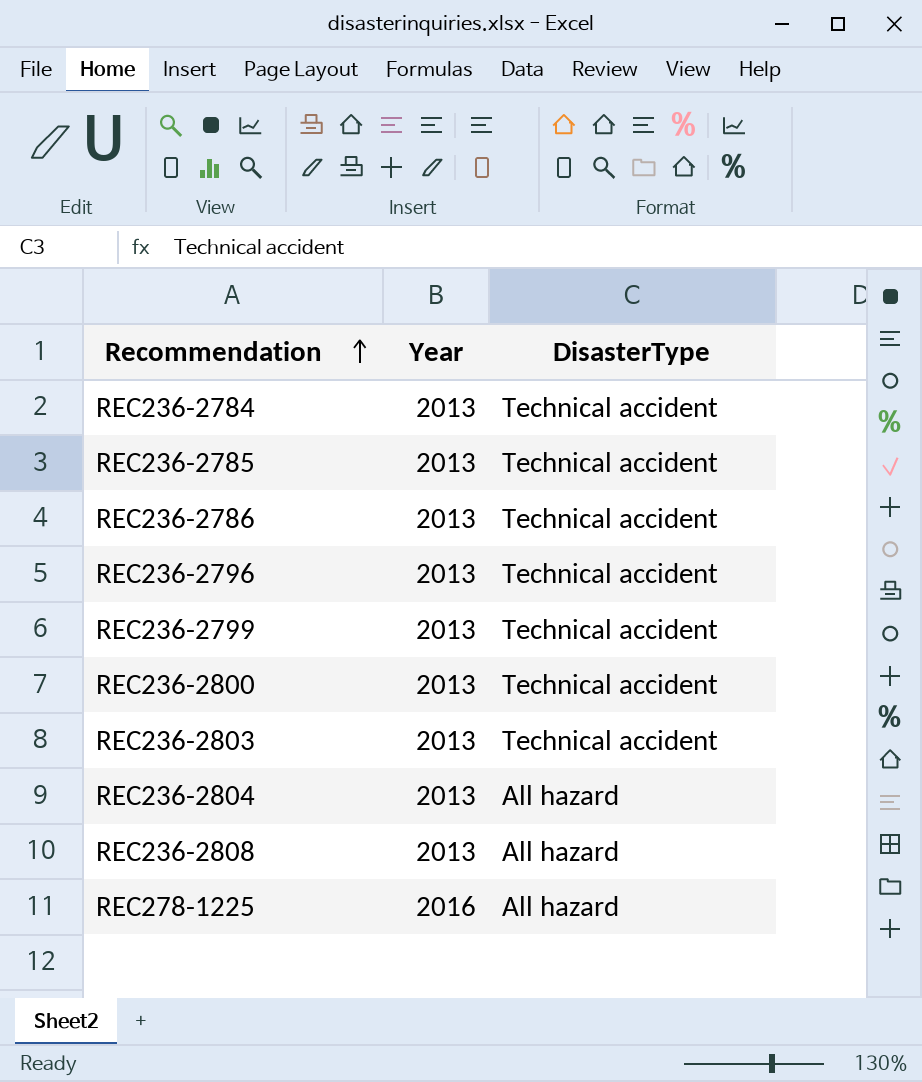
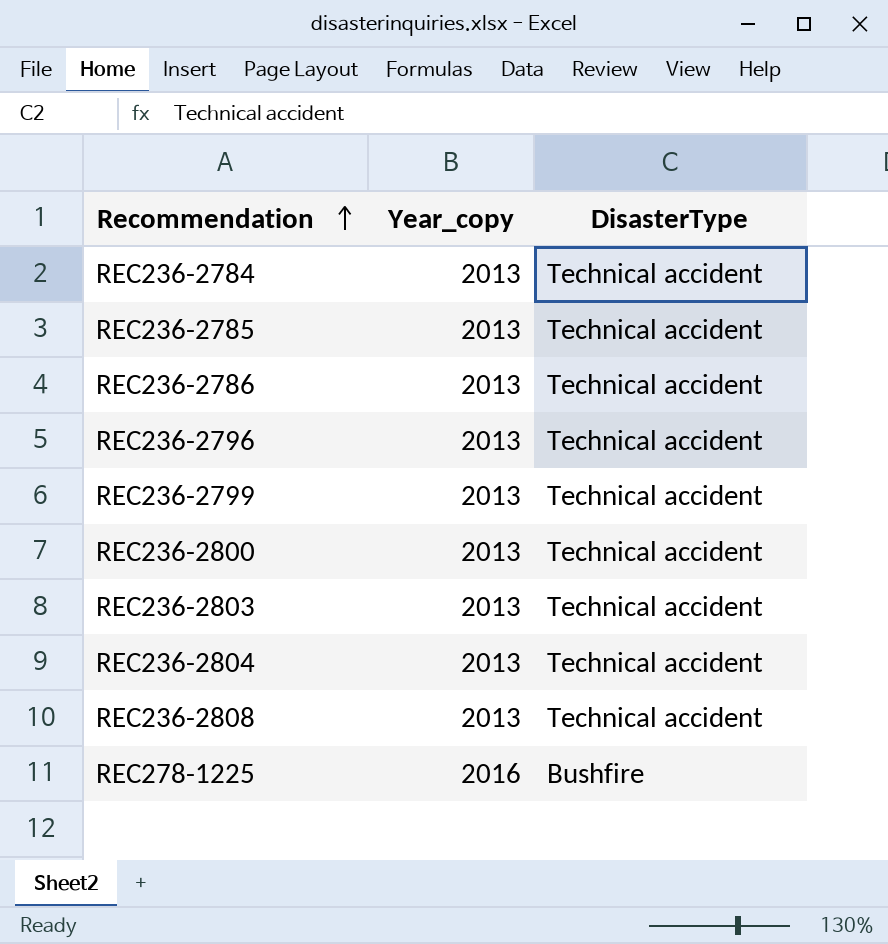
column name: Year -> Year_copy
REC236-2804 | DisasterType: All hazard -> Technical accident
REC236-2808 | DisasterType: All hazard -> Technical accident
REC278-1225 | DisasterType: All hazard -> Bushfire

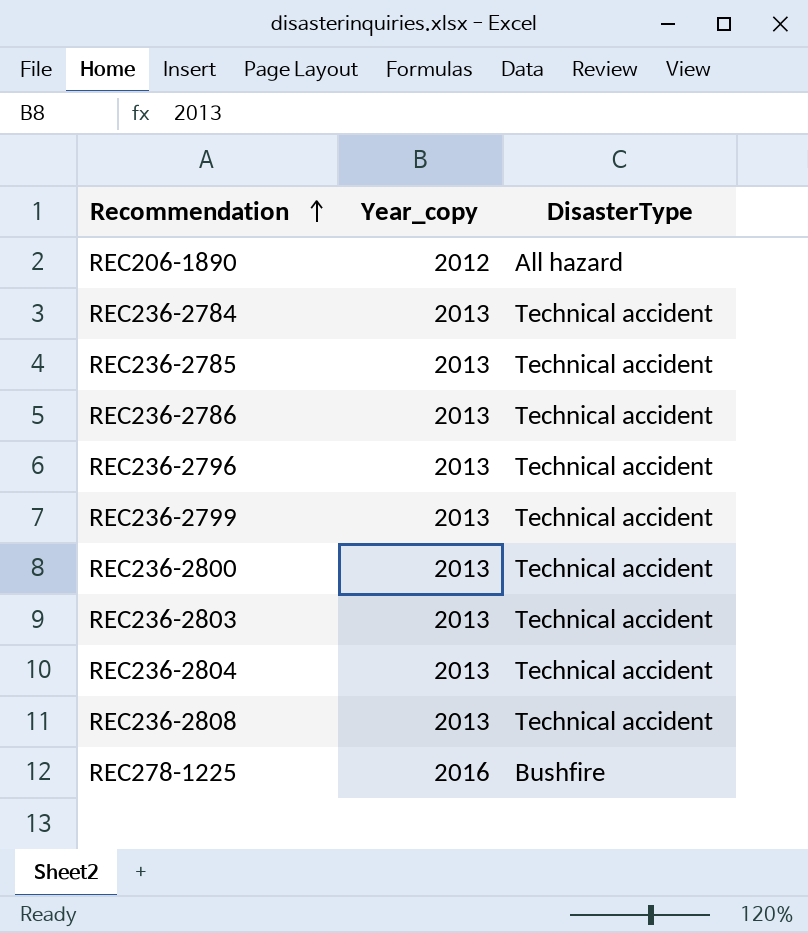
row REC206-1890: none -> 2012 | All hazard

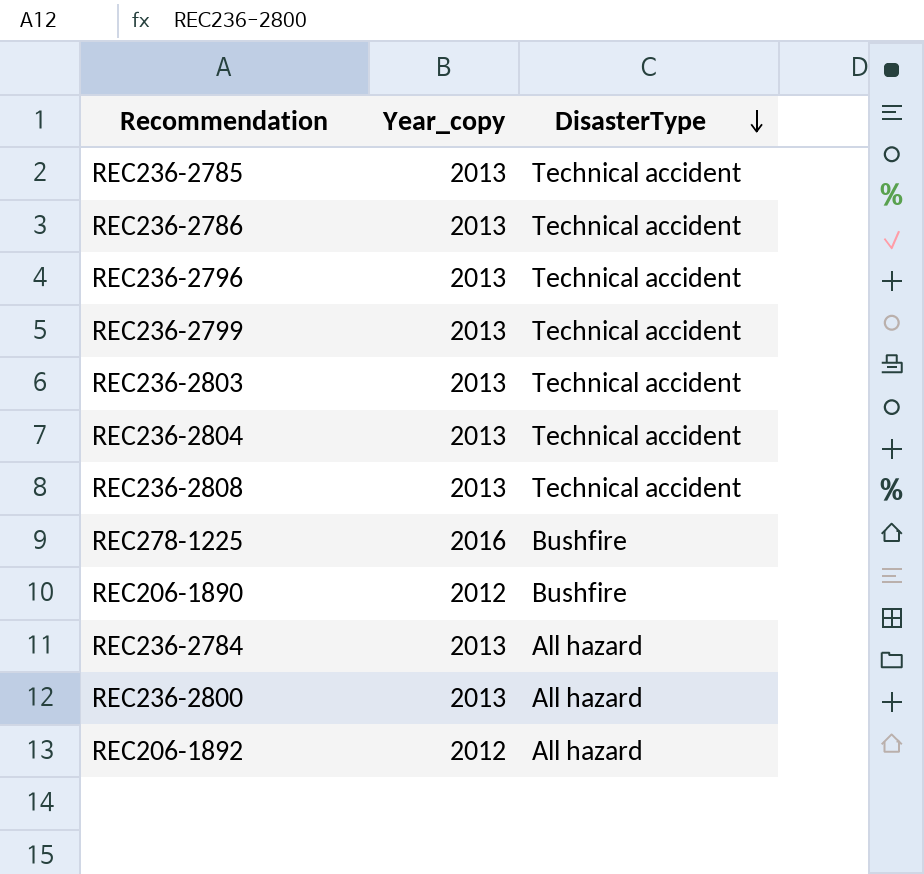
row order: Recommendation ascending -> DisasterType descending
REC206-1890 | DisasterType: All hazard -> Bushfire
REC236-2784 | DisasterType: Technical accident -> All hazard
REC236-2800 | DisasterType: Technical accident -> All hazard
row REC206-1892: none -> 2012 | All hazard

